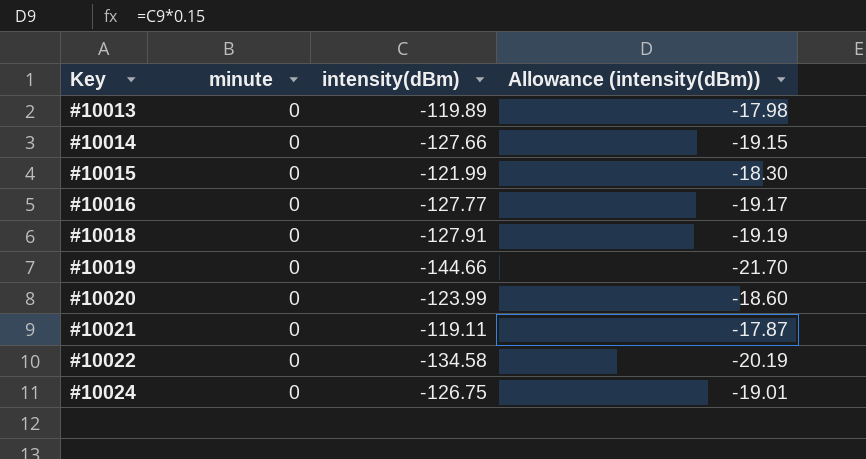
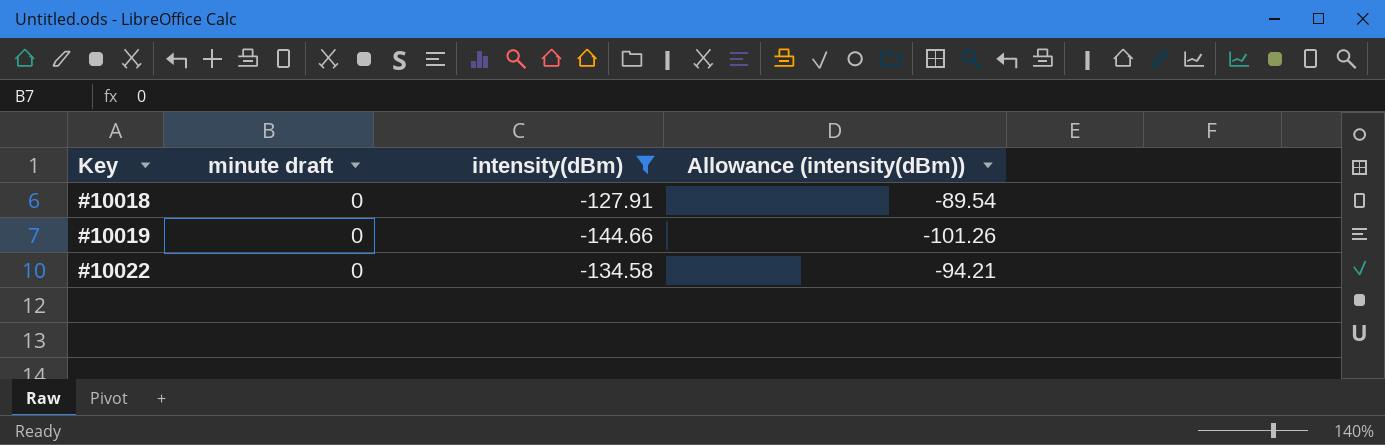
filter: none -> intensity(dBm) <= -127.91
column name: minute -> minute draft
column Allowance (intensity(dBm)) | formula: [intensity(dBm)] * 0.15 -> [intensity(dBm)] * 0.7

